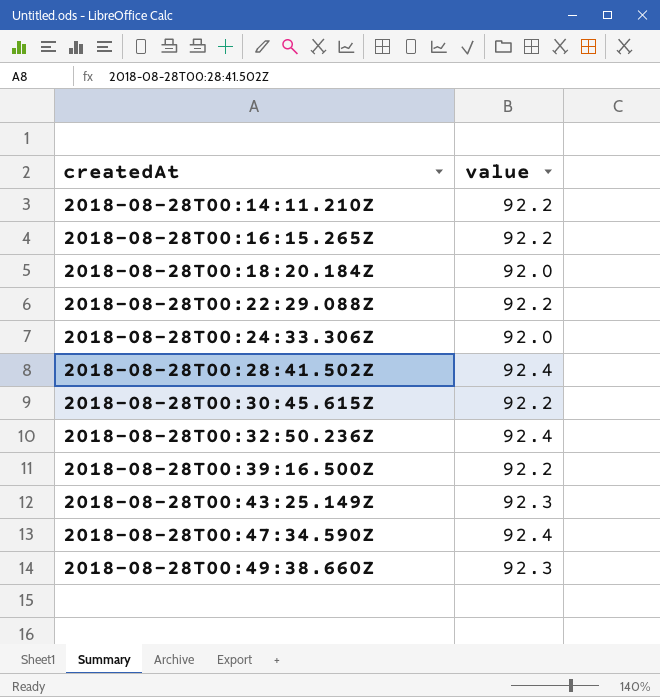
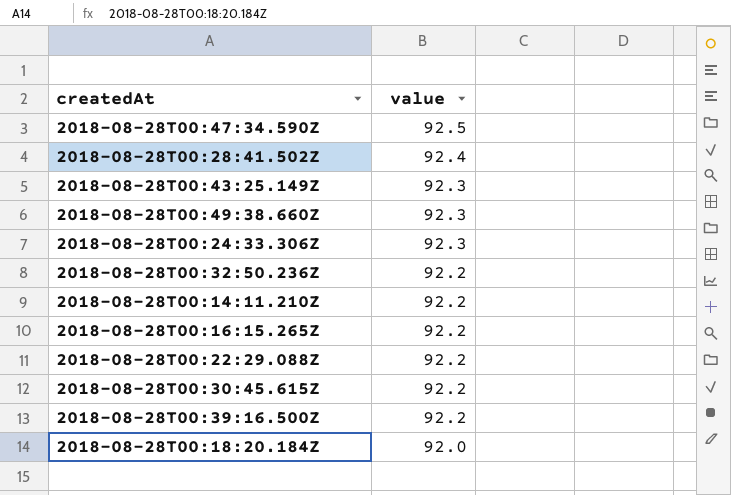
row order: createdAt ascending -> value descending
2018-08-28T00:47:34.590Z | value: 92.4 -> 92.5
2018-08-28T00:24:33.306Z | value: 92.0 -> 92.3
2018-08-28T00:32:50.236Z | value: 92.4 -> 92.2

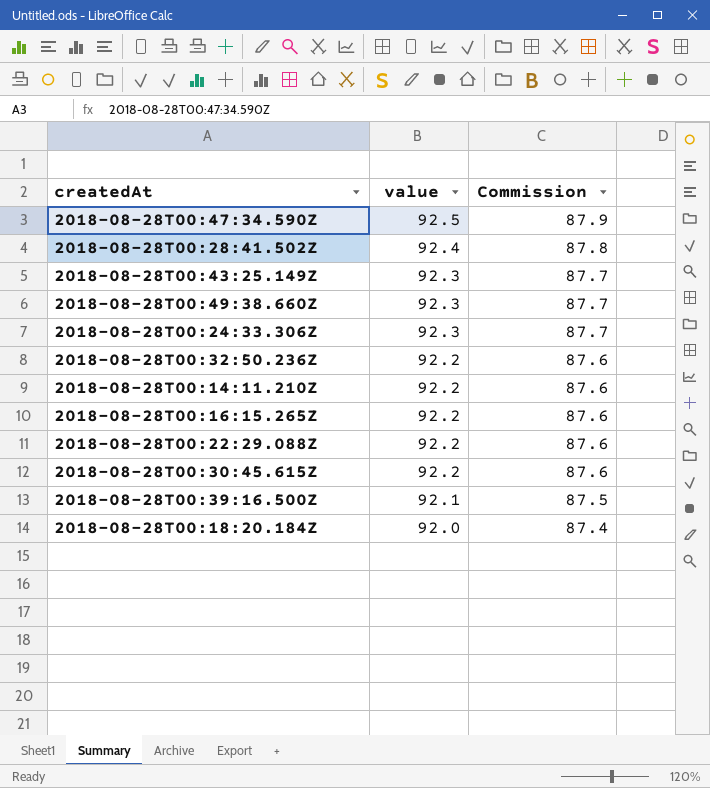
column Commission | formula: none -> [value] * 0.95
2018-08-28T00:39:16.500Z | value: 92.2 -> 92.1

